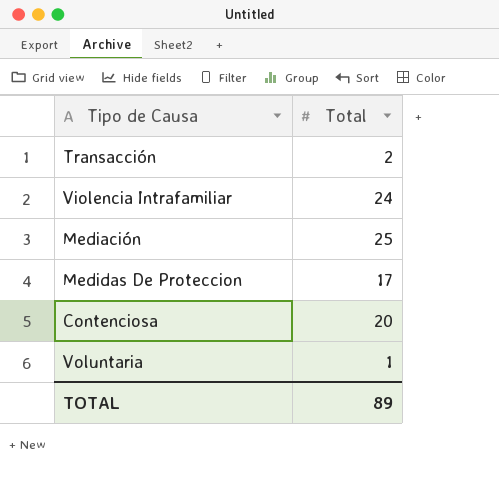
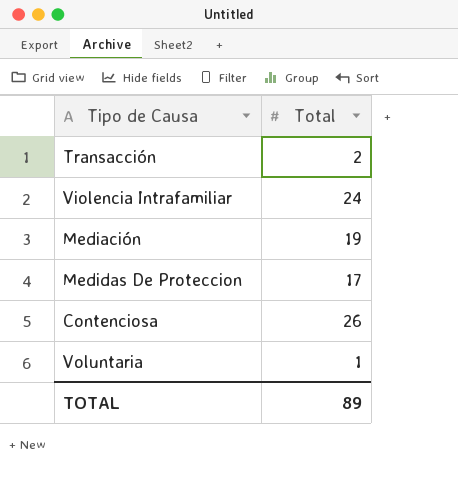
Mediación | Total: 25 -> 19
Contenciosa | Total: 20 -> 26

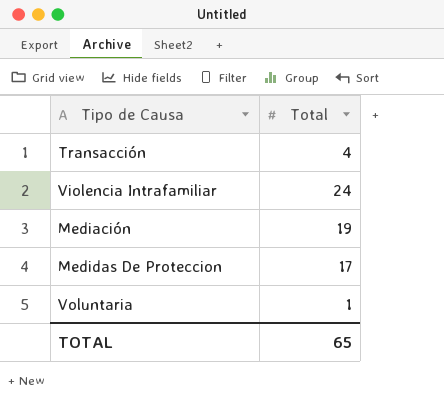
row Contenciosa: 26 -> none
Transacción | Total: 2 -> 4
TOTAL | Total: 89 -> 65

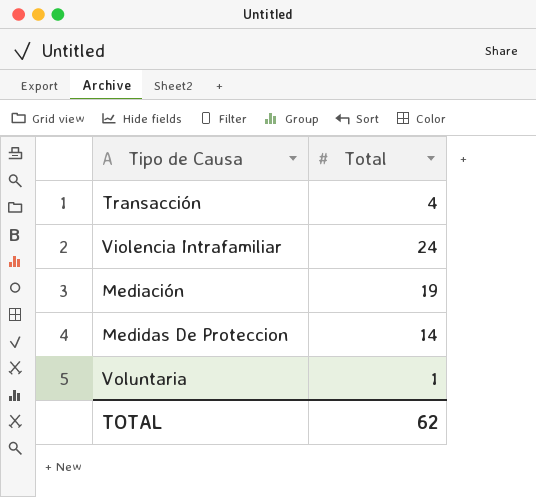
Medidas De Proteccion | Total: 17 -> 14
TOTAL | Total: 65 -> 62

